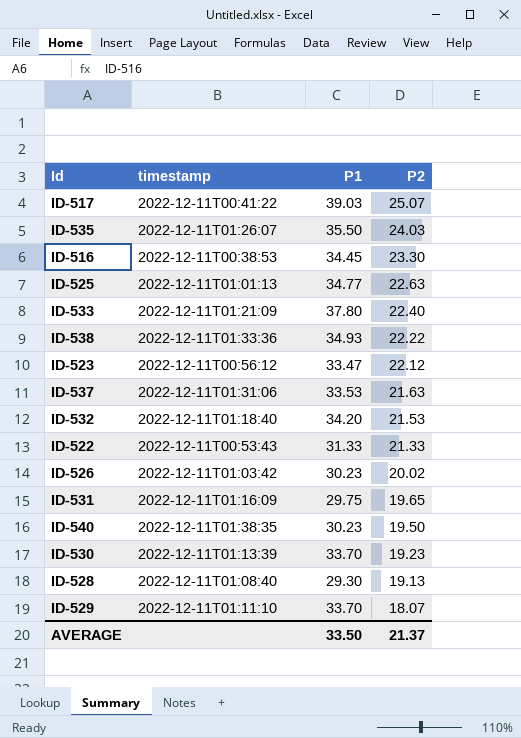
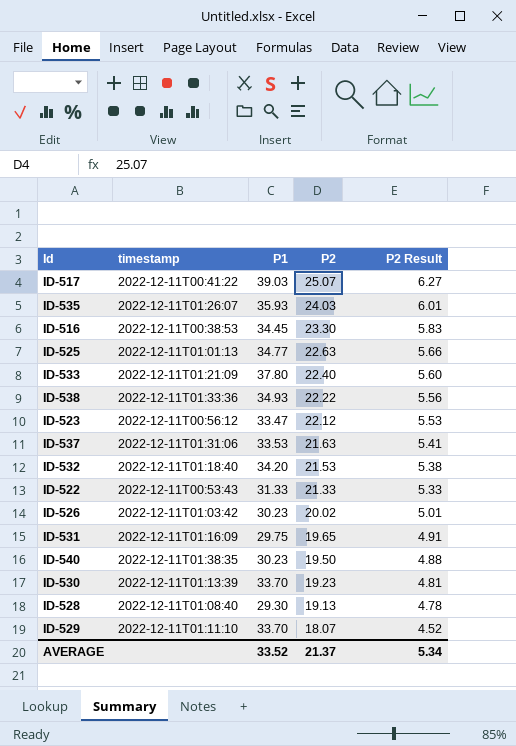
column P2 Result | formula: none -> [P2] * 0.25
ID-535 | P1: 35.50 -> 35.93
AVERAGE | P1: 33.50 -> 33.52

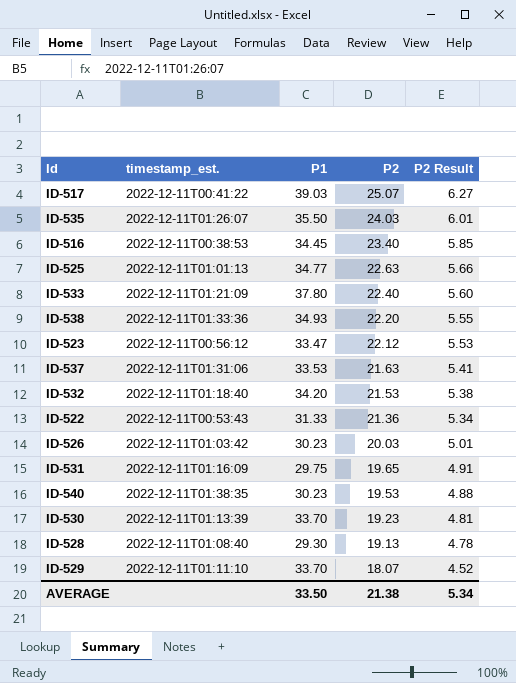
column name: timestamp -> timestamp_est.
ID-535 | P1: 35.93 -> 35.50
ID-516 | P2: 23.30 -> 23.40
ID-516 | P2 Result: 5.83 -> 5.85
ID-538 | P2: 22.22 -> 22.20
ID-538 | P2 Result: 5.56 -> 5.55
ID-522 | P2: 21.33 -> 21.36
ID-522 | P2 Result: 5.33 -> 5.34
ID-526 | P2: 20.02 -> 20.03
ID-540 | P2: 19.50 -> 19.53
AVERAGE | P1: 33.52 -> 33.50
AVERAGE | P2: 21.37 -> 21.38

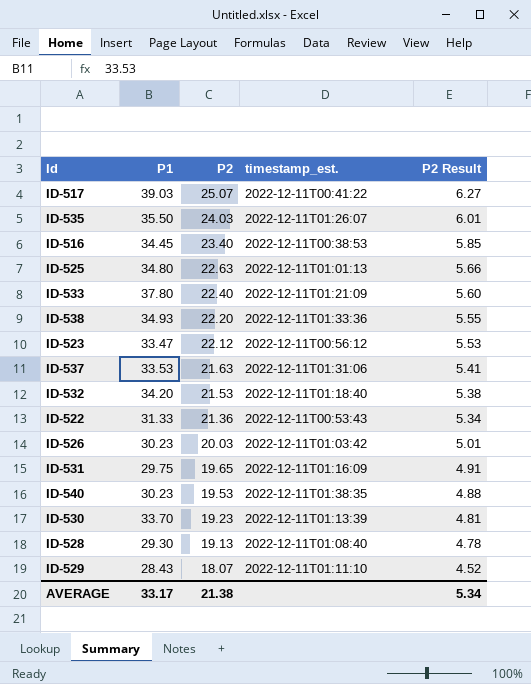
column timestamp_est. | position: 2 -> 4
ID-525 | P1: 34.77 -> 34.80
ID-529 | P1: 33.70 -> 28.43
AVERAGE | P1: 33.50 -> 33.17

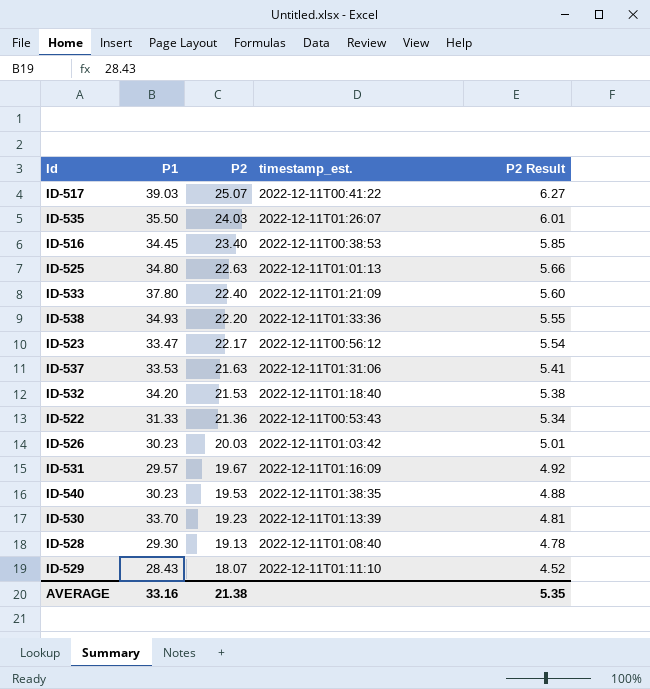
ID-523 | P2: 22.12 -> 22.17
ID-523 | P2 Result: 5.53 -> 5.54
ID-531 | P1: 29.75 -> 29.57
ID-531 | P2: 19.65 -> 19.67
ID-531 | P2 Result: 4.91 -> 4.92
AVERAGE | P1: 33.17 -> 33.16
AVERAGE | P2 Result: 5.34 -> 5.35

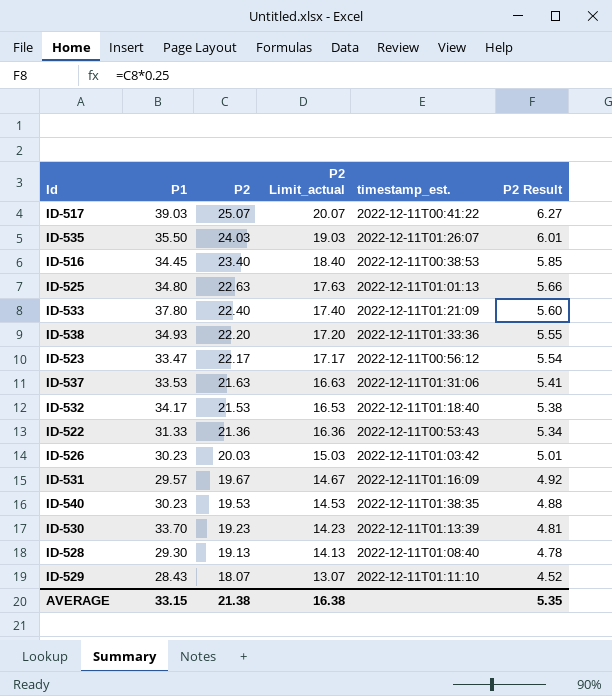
column P2 Limit_actual | formula: none -> [P2] - 5
ID-532 | P1: 34.20 -> 34.17
AVERAGE | P1: 33.16 -> 33.15

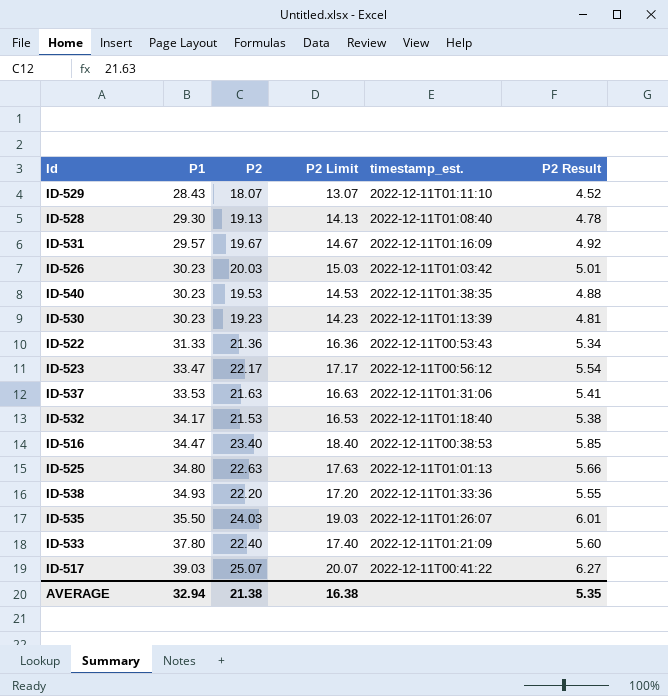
row order: P2 descending -> P1 ascending
column name: P2 Limit_actual -> P2 Limit
ID-530 | P1: 33.70 -> 30.23
ID-516 | P1: 34.45 -> 34.47
AVERAGE | P1: 33.15 -> 32.94

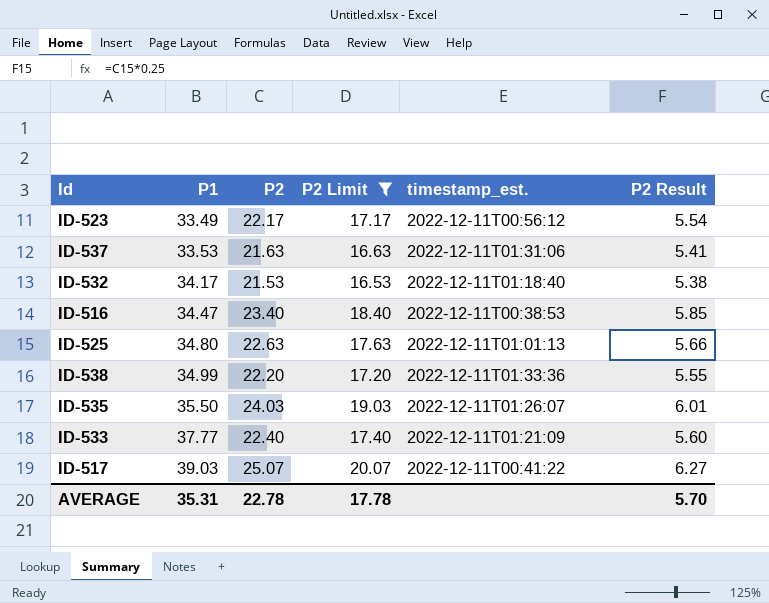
filter: none -> P2 Limit >= 16.53
ID-523 | P1: 33.47 -> 33.49
ID-538 | P1: 34.93 -> 34.99
ID-533 | P1: 37.80 -> 37.77
AVERAGE | P1: 32.94 -> 35.31
AVERAGE | P2: 21.38 -> 22.78
AVERAGE | P2 Limit: 16.38 -> 17.78
AVERAGE | P2 Result: 5.35 -> 5.70

